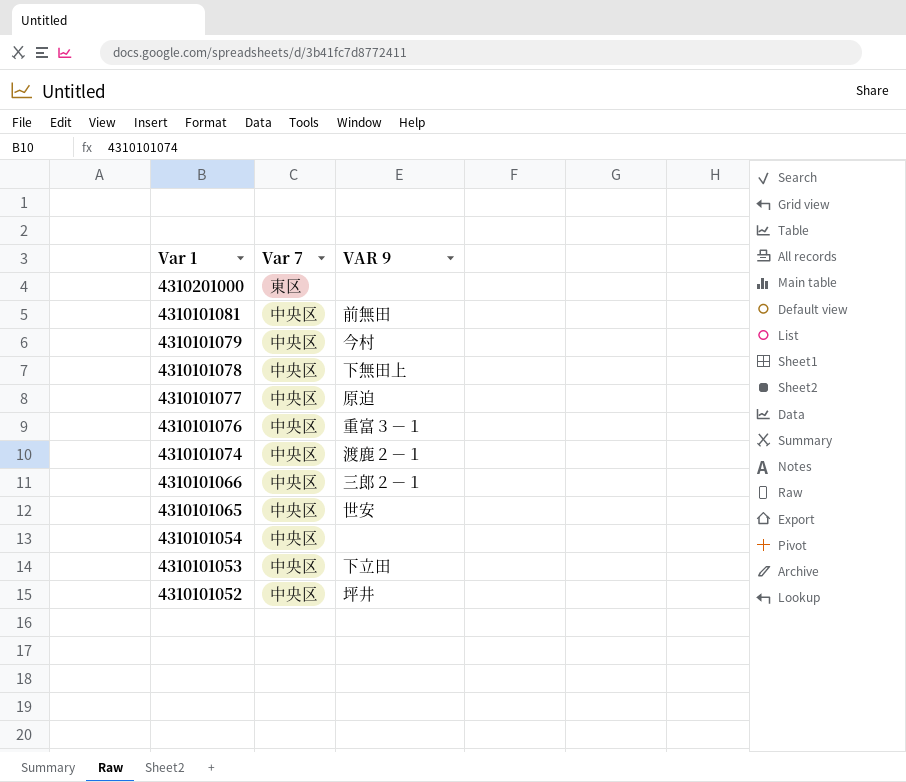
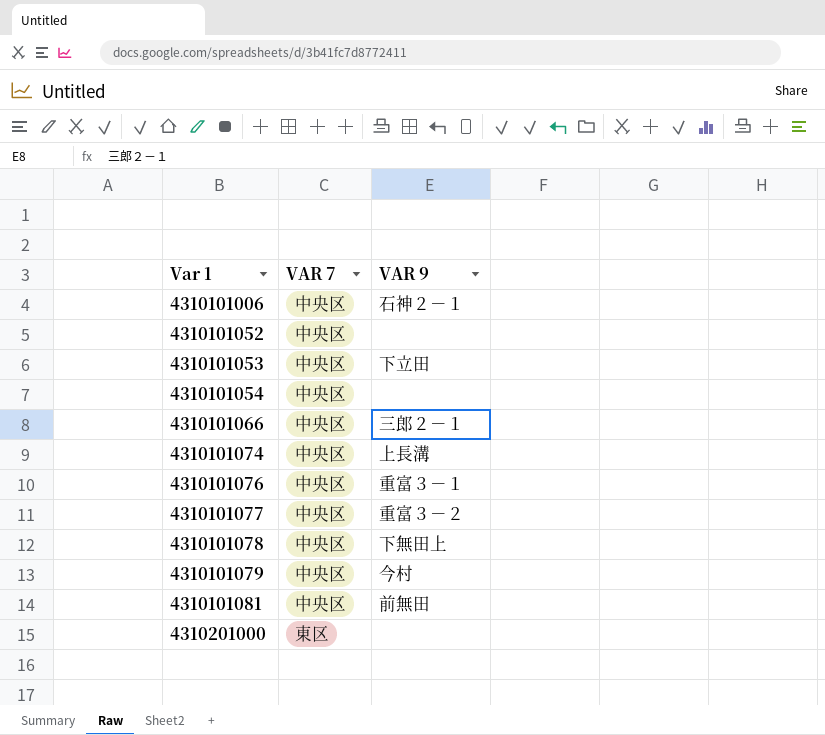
row order: Var 1 descending -> Var 1 ascending
column name: Var 7 -> VAR 7
row 4310101065: 中央区 | 世安 -> none
row 4310101006: none -> 中央区 | 石神２－１
4310101052 | VAR 9: 坪井 -> none
4310101074 | VAR 9: 渡鹿２－１ -> 上長溝
4310101077 | VAR 9: 原迫 -> 重富３－２

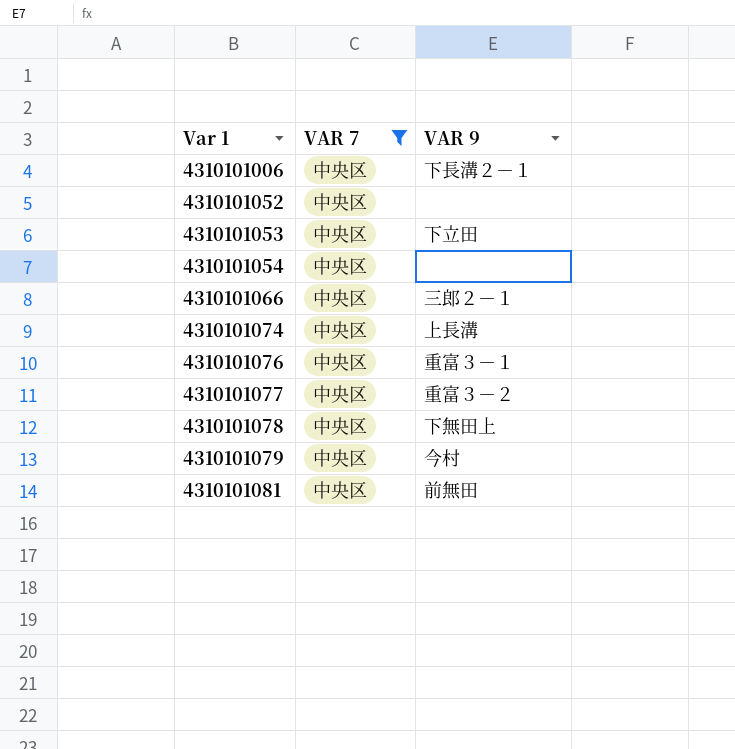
filter: none -> VAR 7 = 中央区
4310101006 | VAR 9: 石神２－１ -> 下長溝２－１

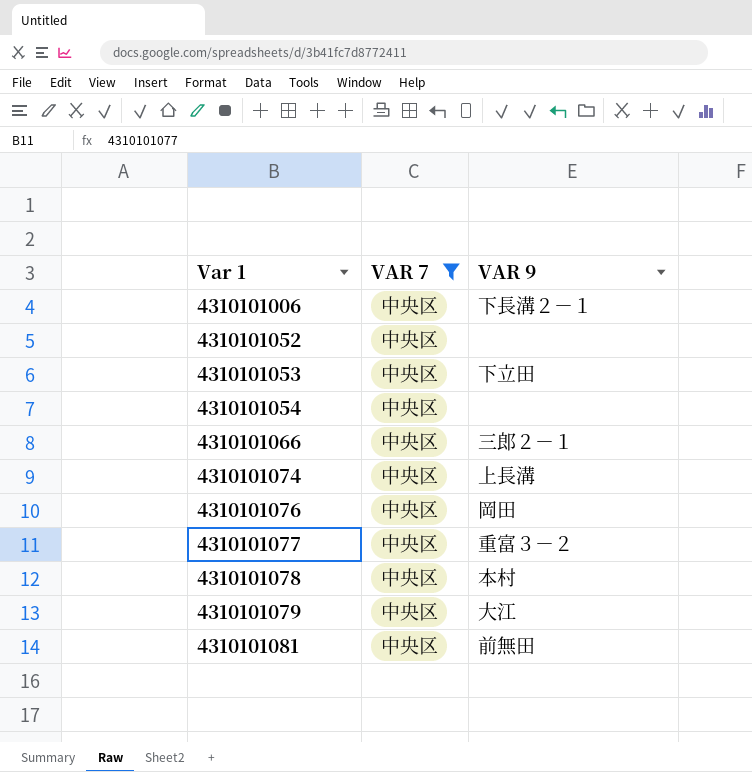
4310101076 | VAR 9: 重富３－１ -> 岡田
4310101078 | VAR 9: 下無田上 -> 本村
4310101079 | VAR 9: 今村 -> 大江

